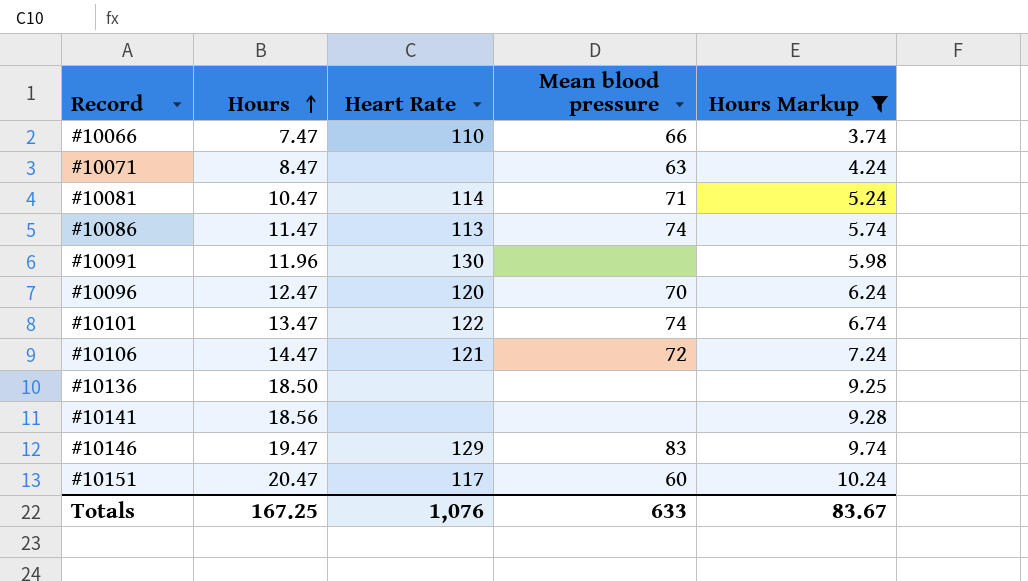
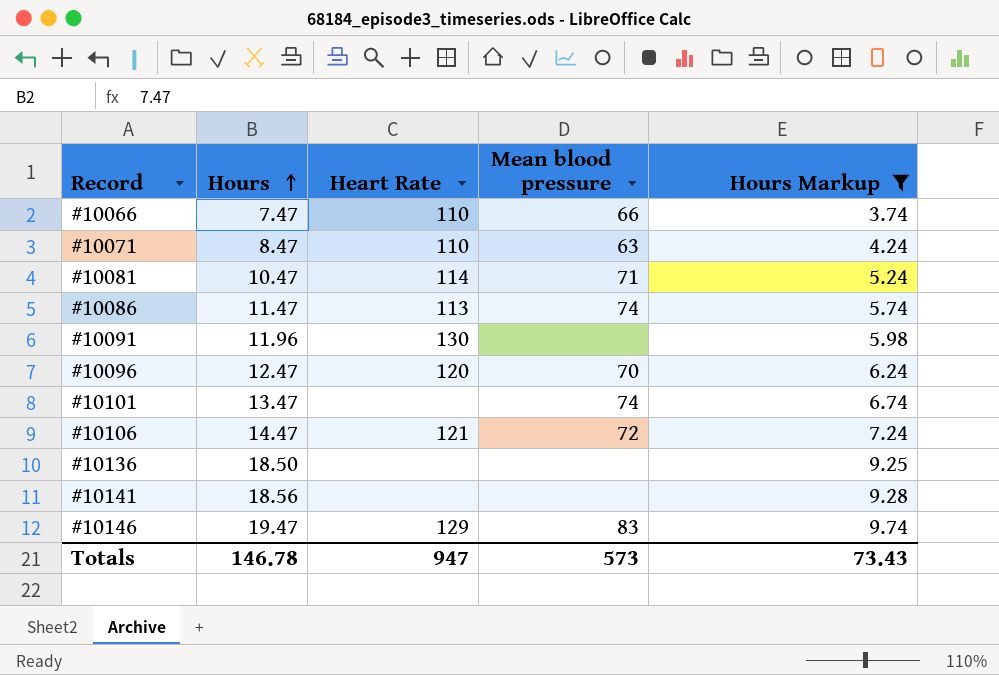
row #10151: 20.47 | 117 | 60 | 10.24 -> none
#10071 | Heart Rate: none -> 110
#10101 | Heart Rate: 122 -> none
Totals | Hours: 167.25 -> 146.78
Totals | Heart Rate: 1,076 -> 947
Totals | Mean blood pressure: 633 -> 573
Totals | Hours Markup: 83.67 -> 73.43

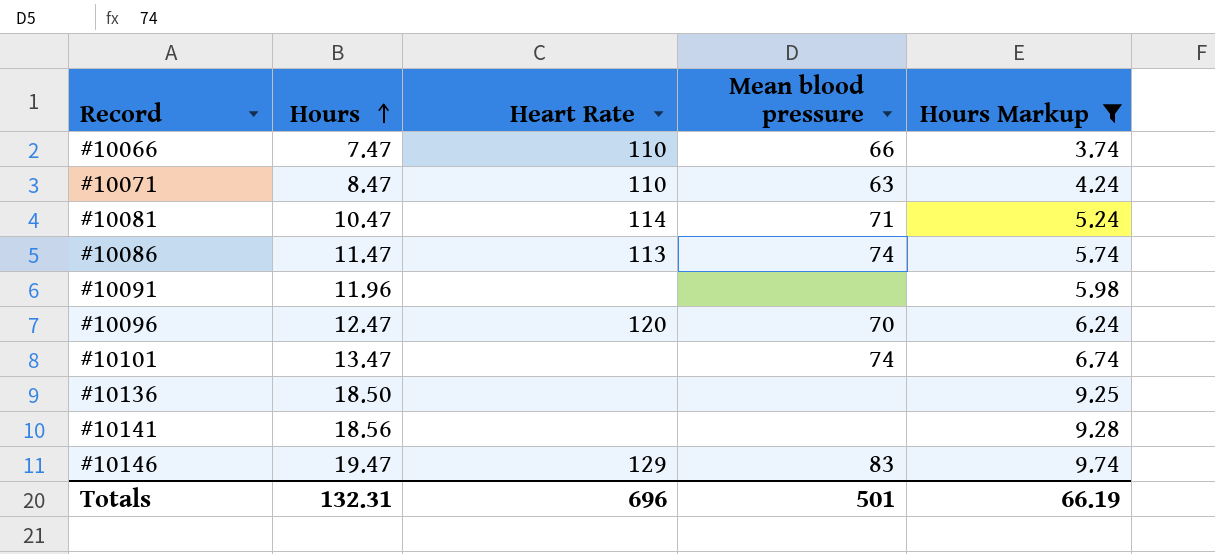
row #10106: 14.47 | 121 | 72 | 7.24 -> none
#10091 | Heart Rate: 130 -> none
Totals | Hours: 146.78 -> 132.31
Totals | Heart Rate: 947 -> 696
Totals | Mean blood pressure: 573 -> 501
Totals | Hours Markup: 73.43 -> 66.19

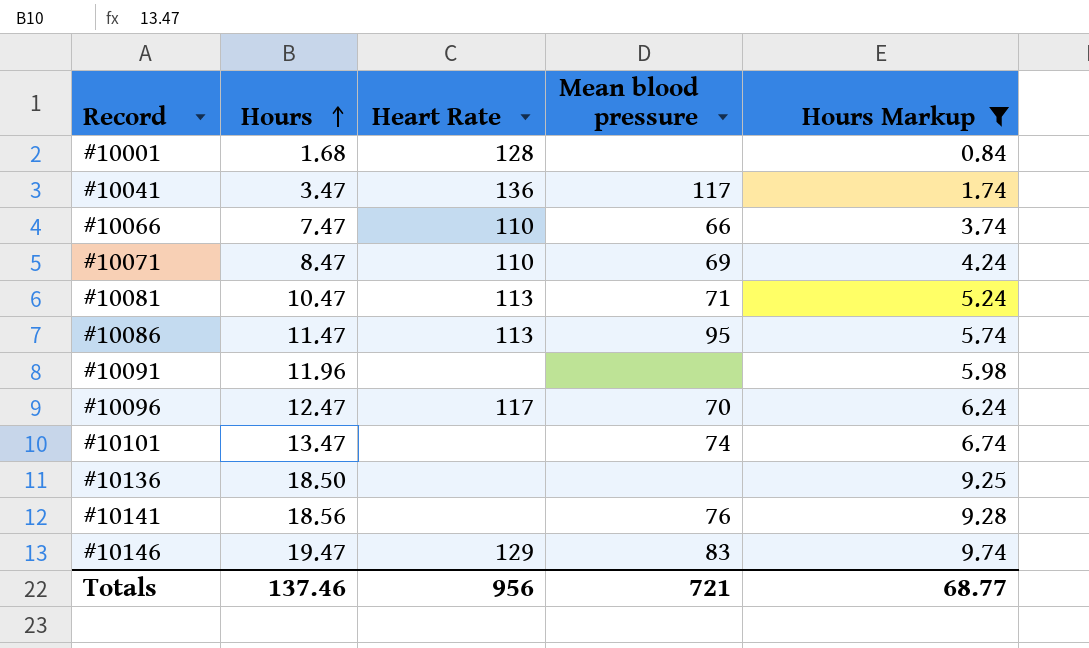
row #10001: none -> 1.68 | 128 | none | 0.84
row #10041: none -> 3.47 | 136 | 117 | 1.74
#10071 | Mean blood pressure: 63 -> 69
#10081 | Heart Rate: 114 -> 113
#10086 | Mean blood pressure: 74 -> 95
#10096 | Heart Rate: 120 -> 117
#10141 | Mean blood pressure: none -> 76
Totals | Hours: 132.31 -> 137.46
Totals | Heart Rate: 696 -> 956
Totals | Mean blood pressure: 501 -> 721
Totals | Hours Markup: 66.19 -> 68.77

